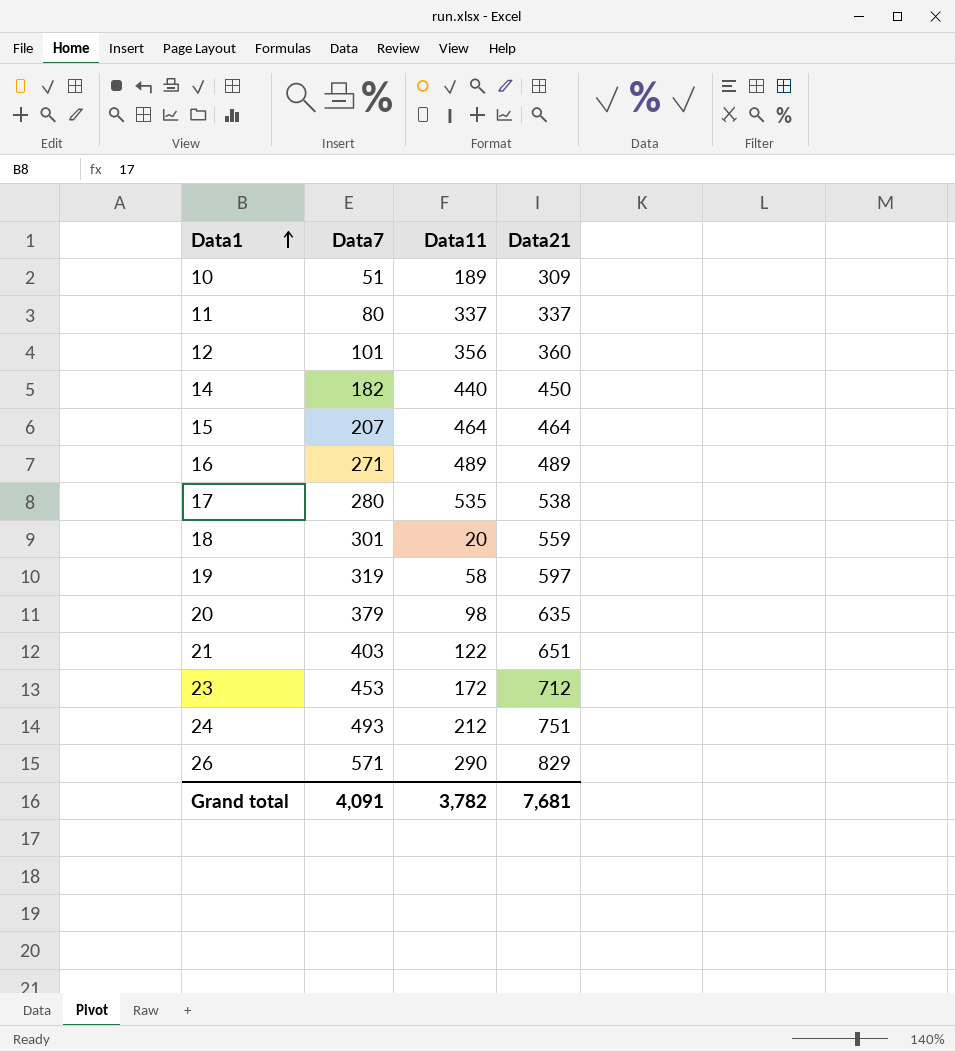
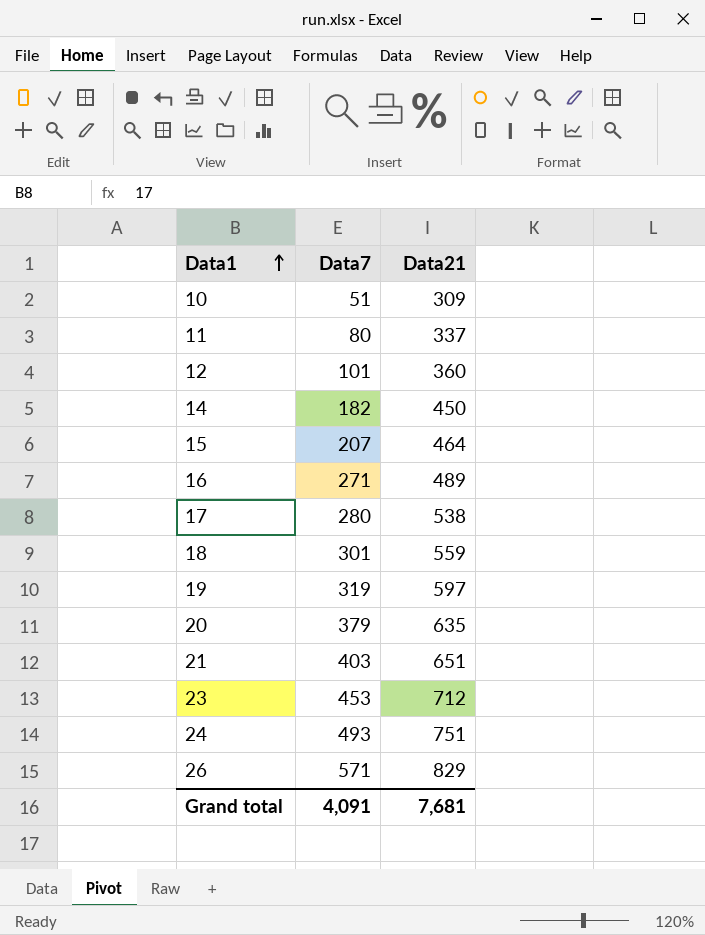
column Data11 | position: 3 -> none

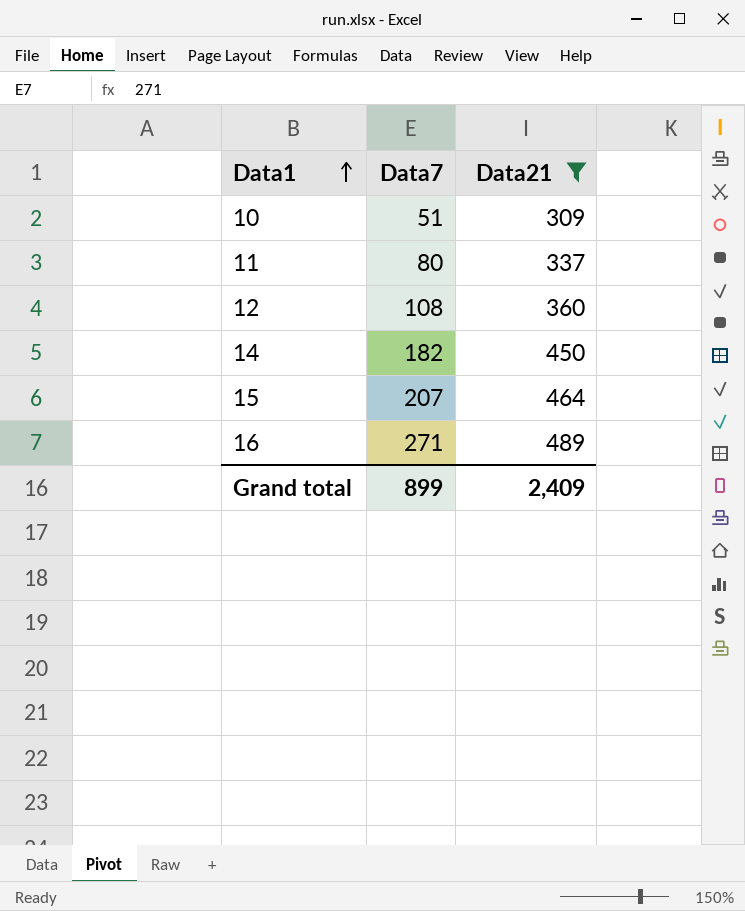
filter: none -> Data21 <= 489
12 | Data7: 101 -> 108
Grand total | Data7: 4,091 -> 899
Grand total | Data21: 7,681 -> 2,409

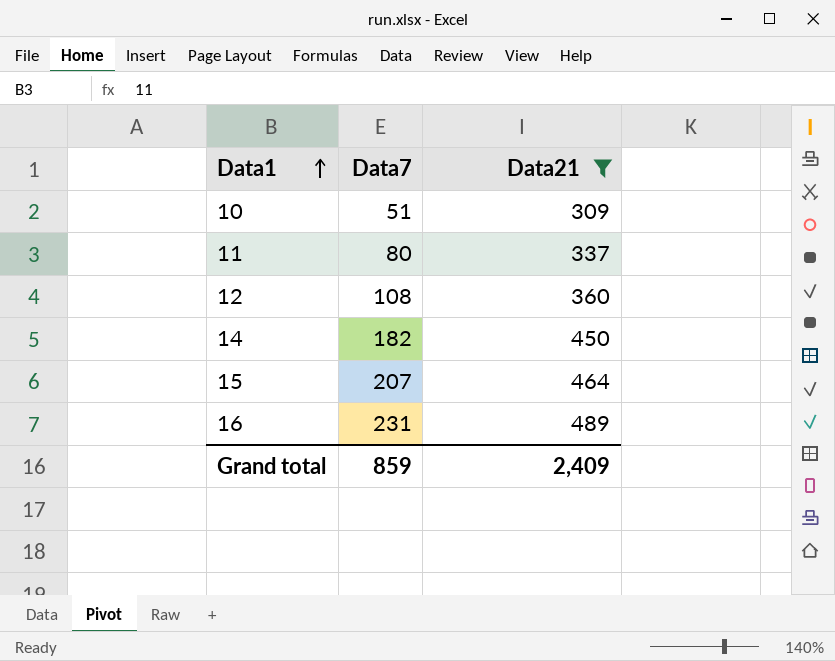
16 | Data7: 271 -> 231
Grand total | Data7: 899 -> 859

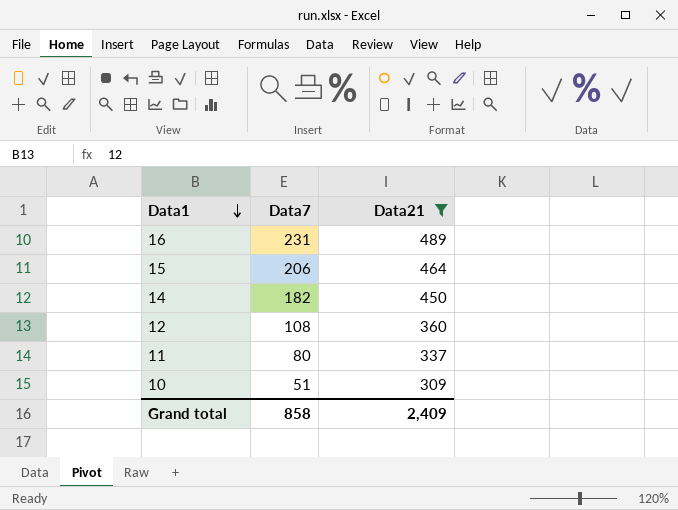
row order: Data1 ascending -> Data1 descending
15 | Data7: 207 -> 206
Grand total | Data7: 859 -> 858

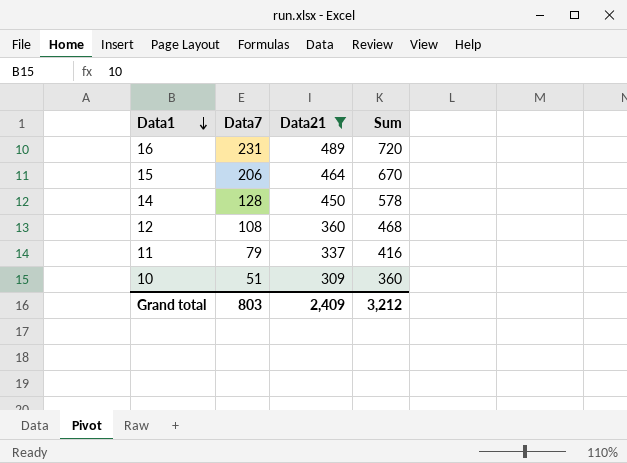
column Sum | formula: none -> [Data7] + [Data21]
14 | Data7: 182 -> 128
11 | Data7: 80 -> 79
Grand total | Data7: 858 -> 803

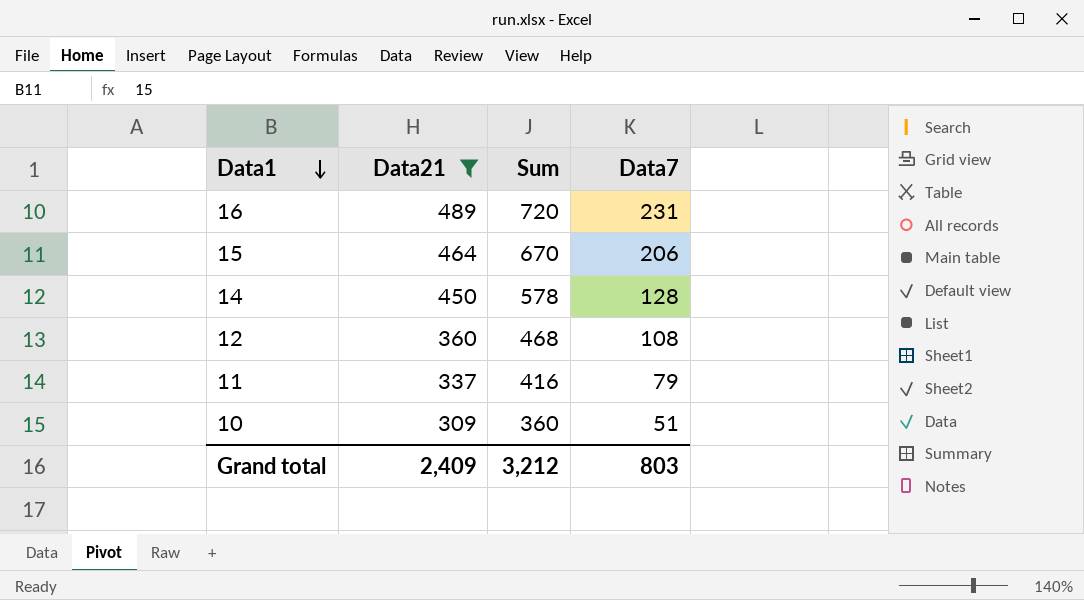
column Data7 | position: 2 -> 4

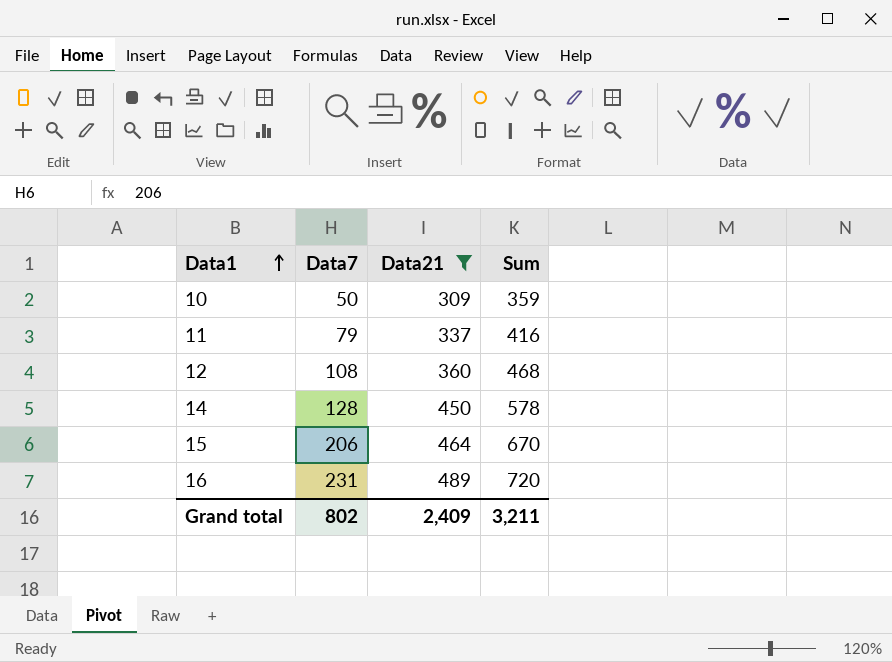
row order: Data1 descending -> Data1 ascending
column Data7 | position: 4 -> 2
10 | Data7: 51 -> 50
10 | Sum: 360 -> 359
Grand total | Data7: 803 -> 802
Grand total | Sum: 3,212 -> 3,211

